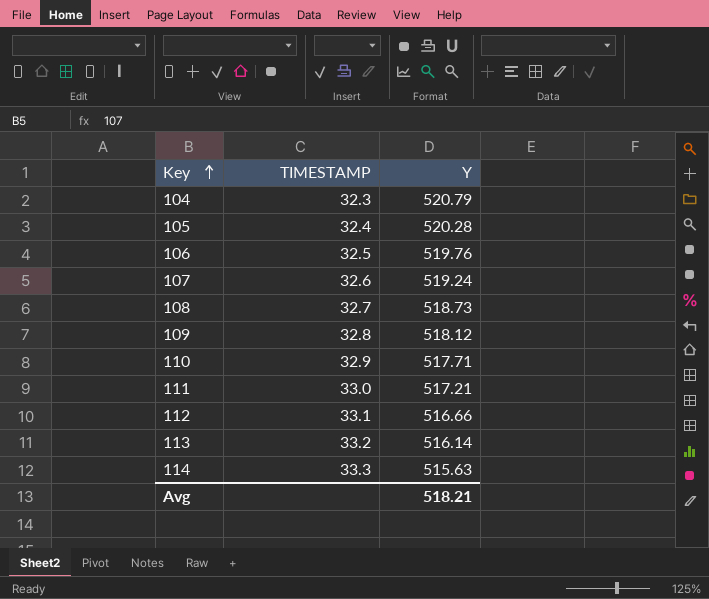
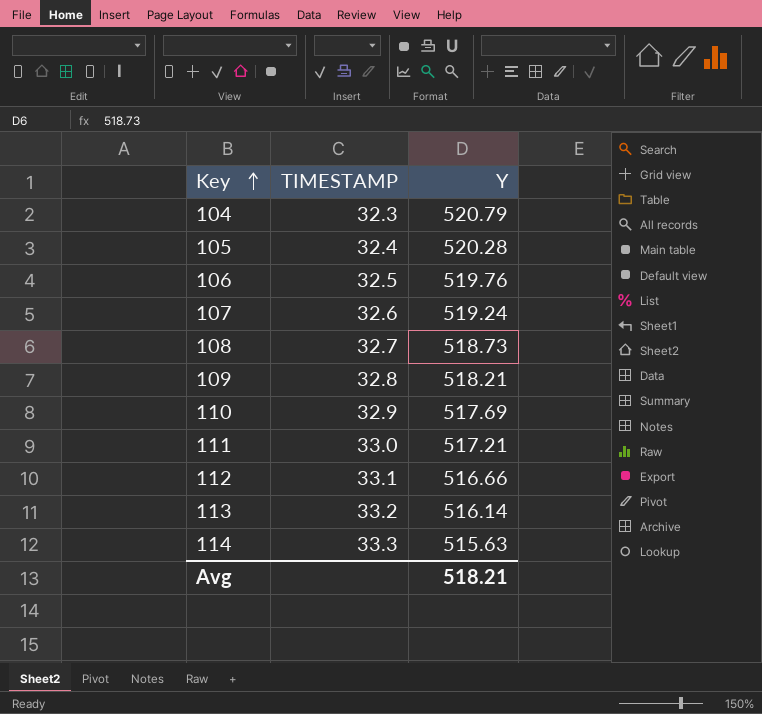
109 | Y: 518.12 -> 518.21
110 | Y: 517.71 -> 517.69

